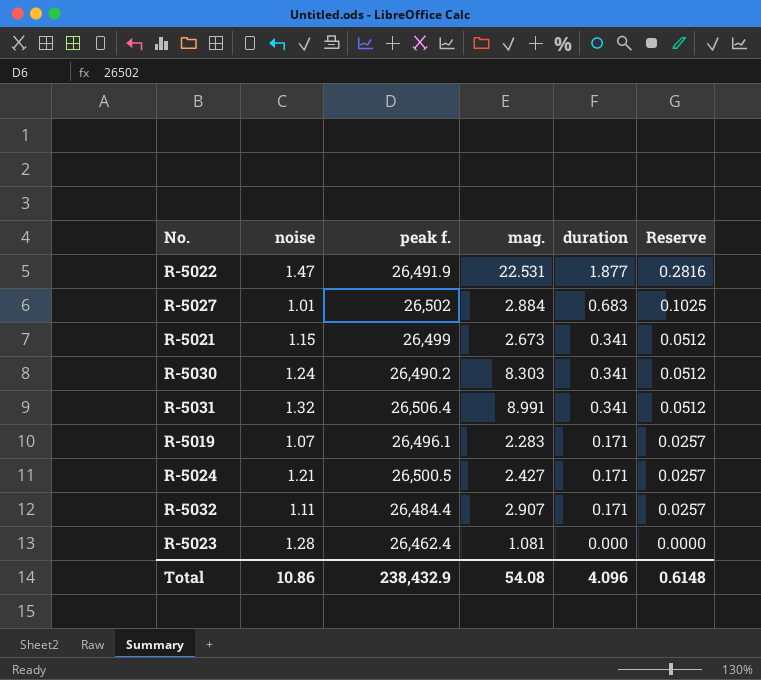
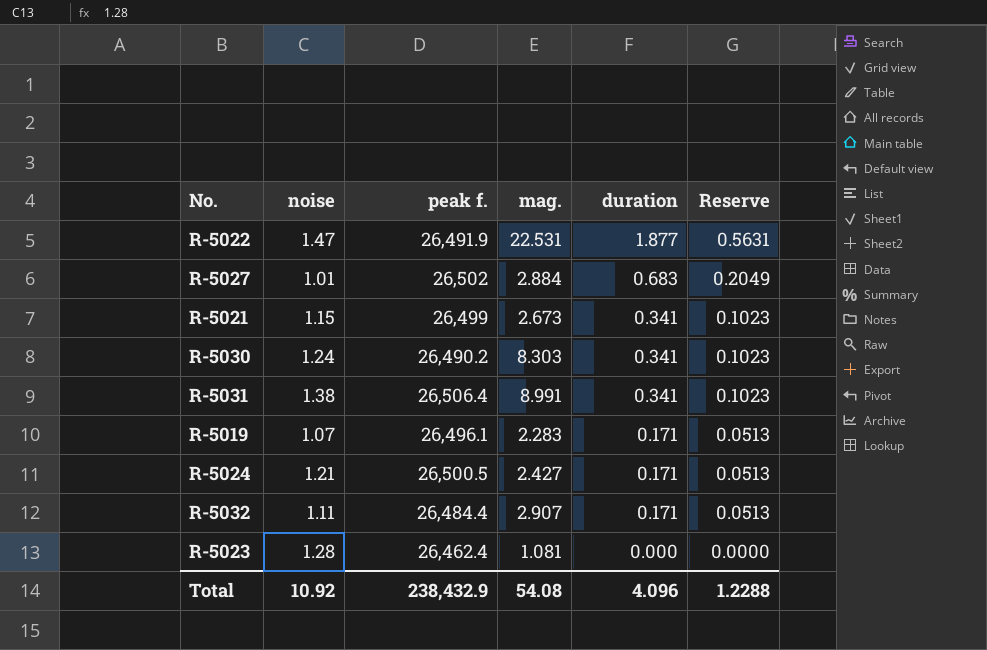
column Reserve | formula: [duration] * 0.15 -> [duration] * 0.3
R-5031 | noise: 1.32 -> 1.38
Total | noise: 10.86 -> 10.92
Total | Reserve: 0.6148 -> 1.2288

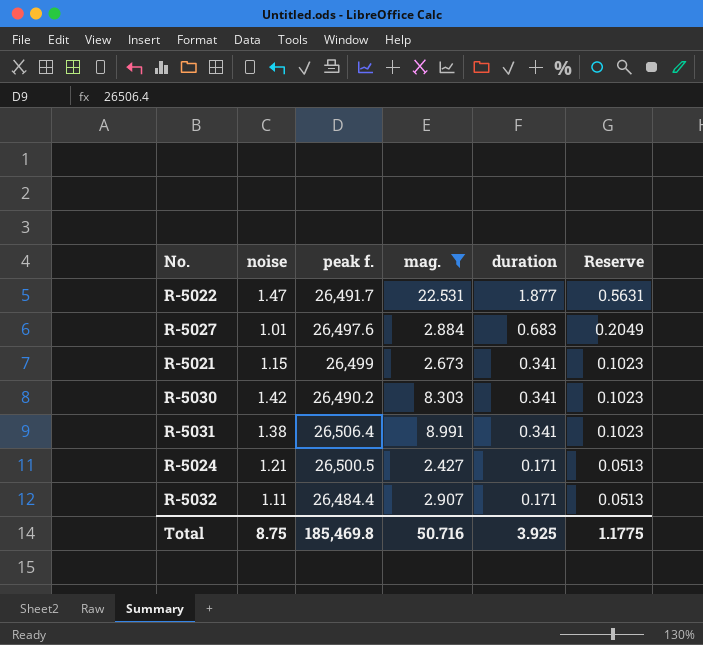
filter: none -> mag. >= 2.427
R-5022 | peak f.: 26,491.9 -> 26,491.7
R-5027 | peak f.: 26,502 -> 26,497.6
R-5030 | noise: 1.24 -> 1.42
Total | noise: 10.92 -> 8.75
Total | peak f.: 238,432.9 -> 185,469.8
Total | mag.: 54.08 -> 50.716
Total | duration: 4.096 -> 3.925
Total | Reserve: 1.2288 -> 1.1775

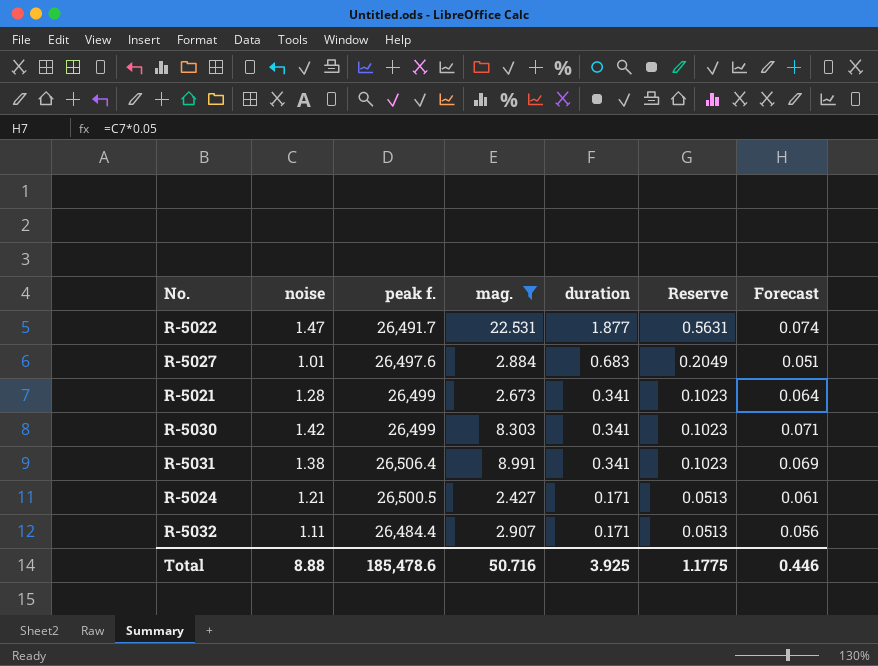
column Forecast | formula: none -> [noise] * 0.05
R-5021 | noise: 1.15 -> 1.28
R-5030 | peak f.: 26,490.2 -> 26,499
Total | noise: 8.75 -> 8.88
Total | peak f.: 185,469.8 -> 185,478.6

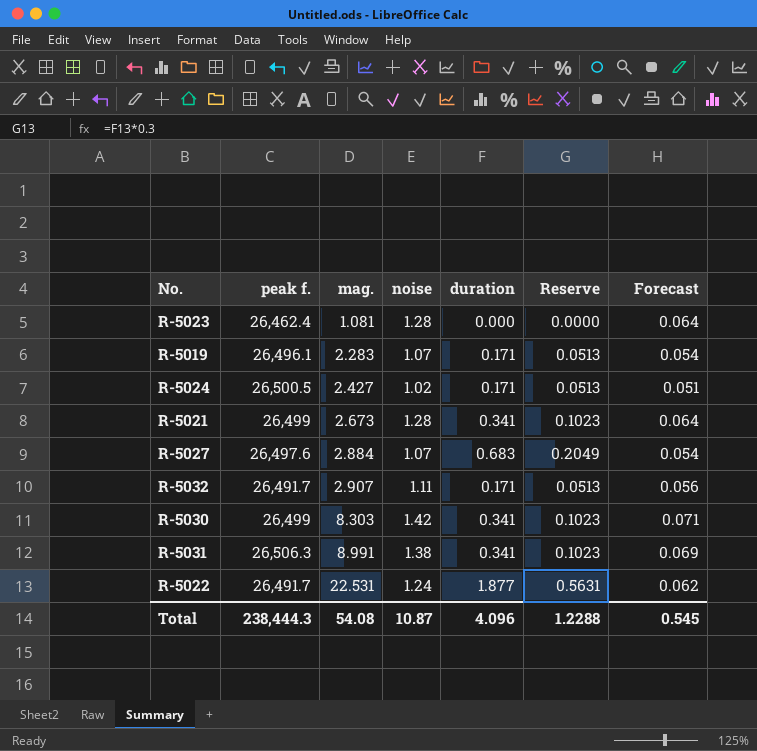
filter: mag. >= 2.427 -> none
row order: duration descending -> mag. ascending
column noise | position: 2 -> 4
R-5024 | noise: 1.21 -> 1.02
R-5024 | Forecast: 0.061 -> 0.051
R-5027 | noise: 1.01 -> 1.07
R-5027 | Forecast: 0.051 -> 0.054
R-5032 | peak f.: 26,484.4 -> 26,491.7
R-5031 | peak f.: 26,506.4 -> 26,506.3
R-5022 | noise: 1.47 -> 1.24
R-5022 | Forecast: 0.074 -> 0.062
Total | peak f.: 185,478.6 -> 238,444.3
Total | mag.: 50.716 -> 54.08
Total | noise: 8.88 -> 10.87
Total | duration: 3.925 -> 4.096
Total | Reserve: 1.1775 -> 1.2288
Total | Forecast: 0.446 -> 0.545

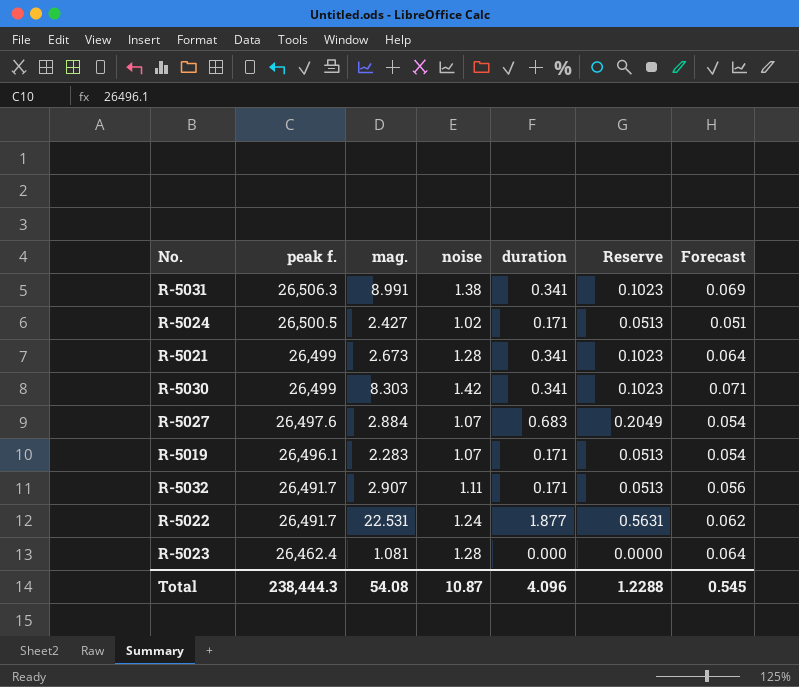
row order: mag. ascending -> peak f. descending

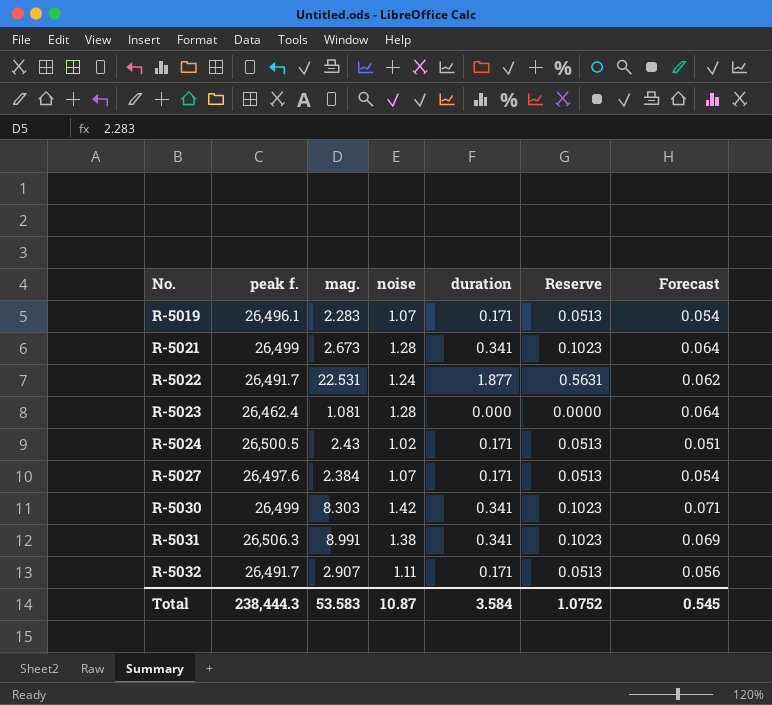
row order: peak f. descending -> No. ascending
R-5024 | mag.: 2.427 -> 2.43
R-5027 | mag.: 2.884 -> 2.384
R-5027 | duration: 0.683 -> 0.171
R-5027 | Reserve: 0.2049 -> 0.0513
Total | mag.: 54.08 -> 53.583
Total | duration: 4.096 -> 3.584
Total | Reserve: 1.2288 -> 1.0752

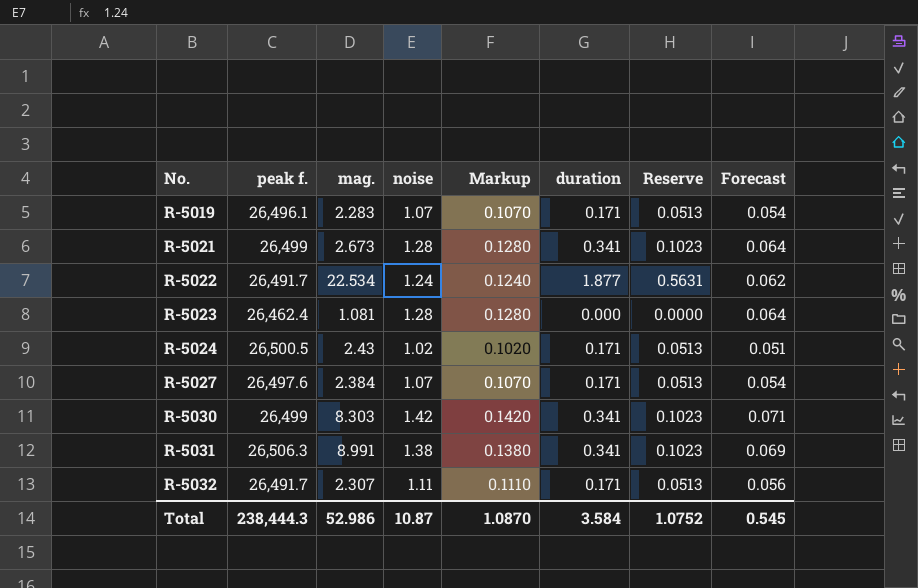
column Markup | formula: none -> [noise] * 0.1
R-5022 | mag.: 22.531 -> 22.534
R-5032 | mag.: 2.907 -> 2.307
Total | mag.: 53.583 -> 52.986

